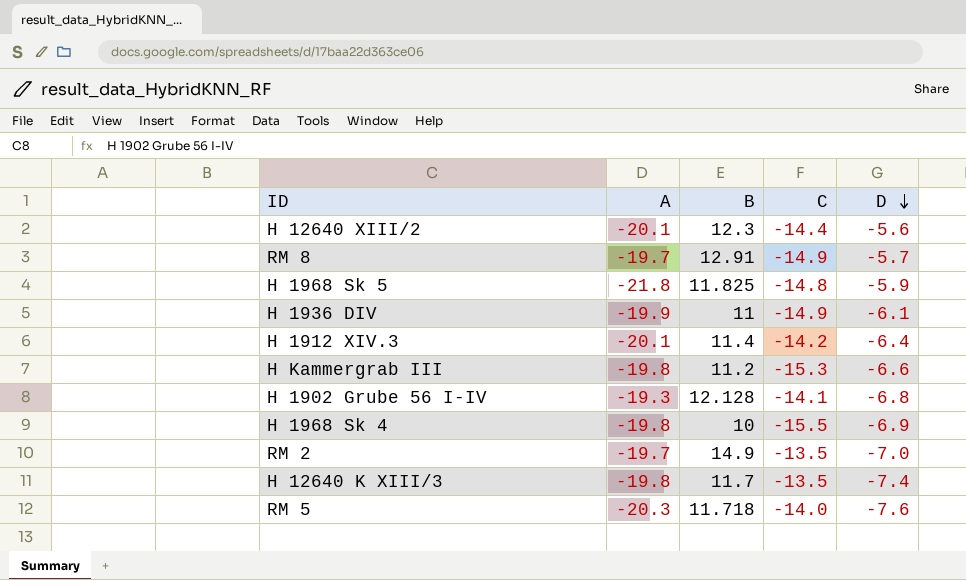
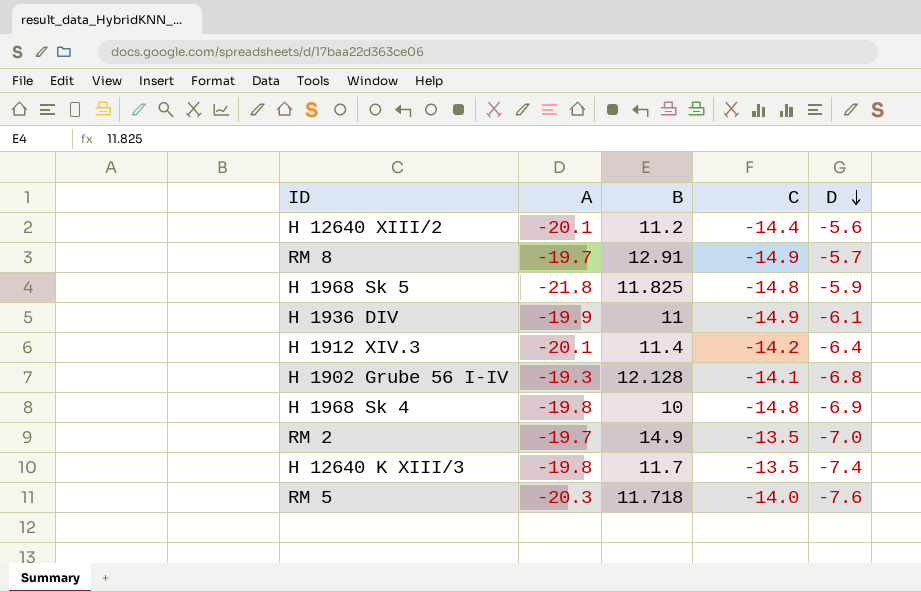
row H Kammergrab III: -19.8 | 11.2 | -15.3 | -6.6 -> none
H 12640 XIII/2 | B: 12.3 -> 11.2
H 1968 Sk 4 | C: -15.5 -> -14.8

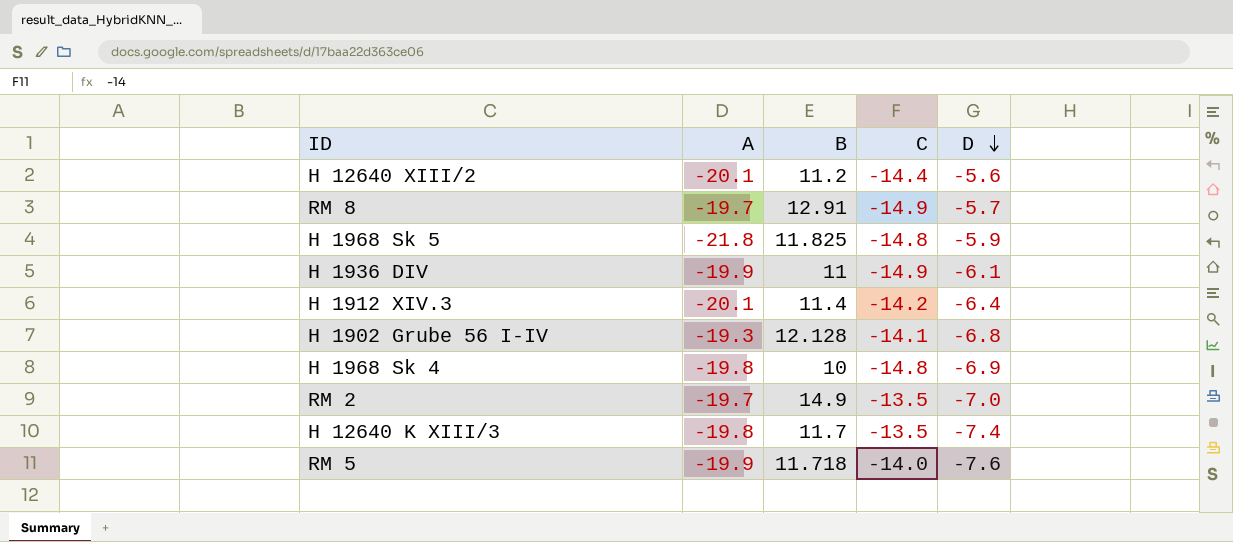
RM 5 | A: -20.3 -> -19.9

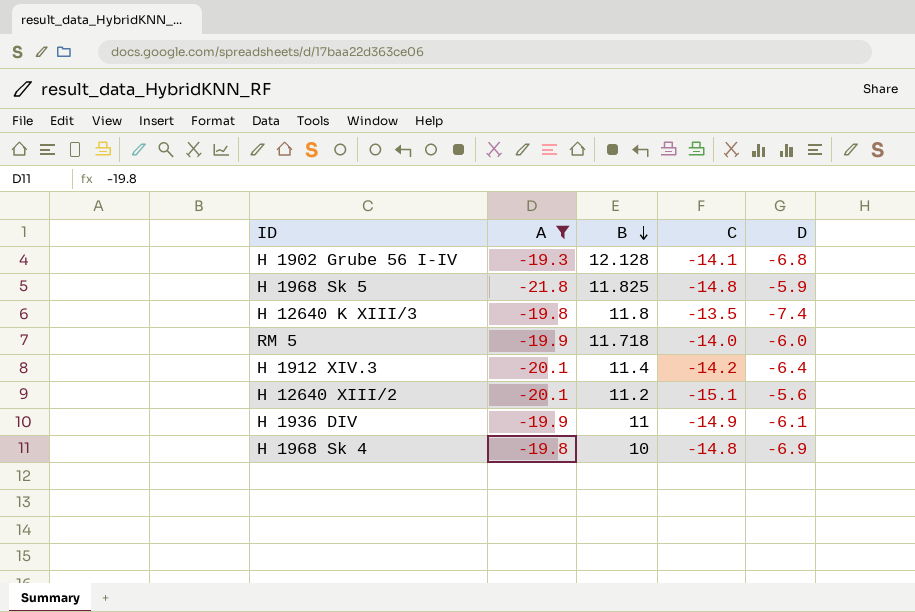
filter: none -> A != -19.7
row order: D descending -> B descending
H 12640 K XIII/3 | B: 11.7 -> 11.8
RM 5 | D: -7.6 -> -6.0
H 12640 XIII/2 | C: -14.4 -> -15.1

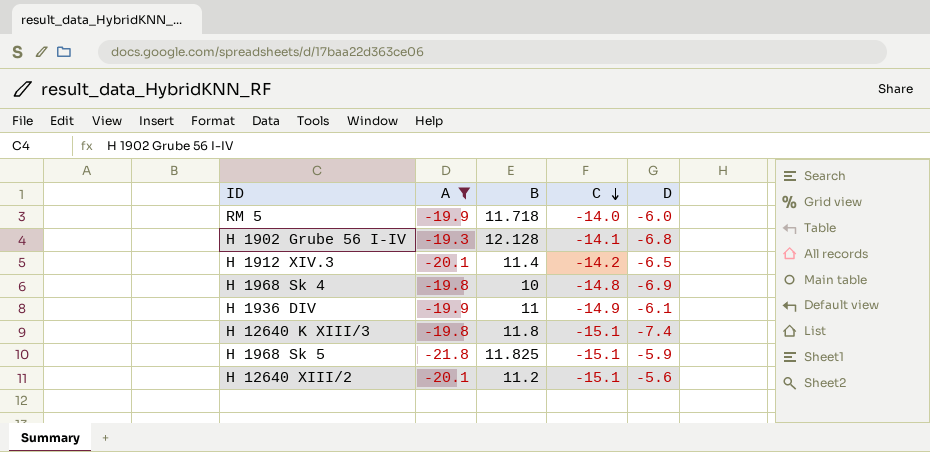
row order: B descending -> C descending
H 1912 XIV.3 | D: -6.4 -> -6.5
H 12640 K XIII/3 | C: -13.5 -> -15.1
H 1968 Sk 5 | C: -14.8 -> -15.1

